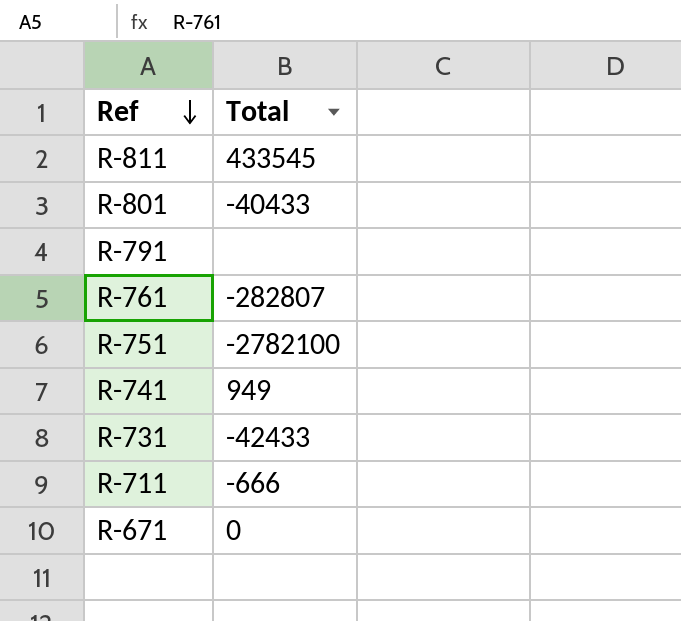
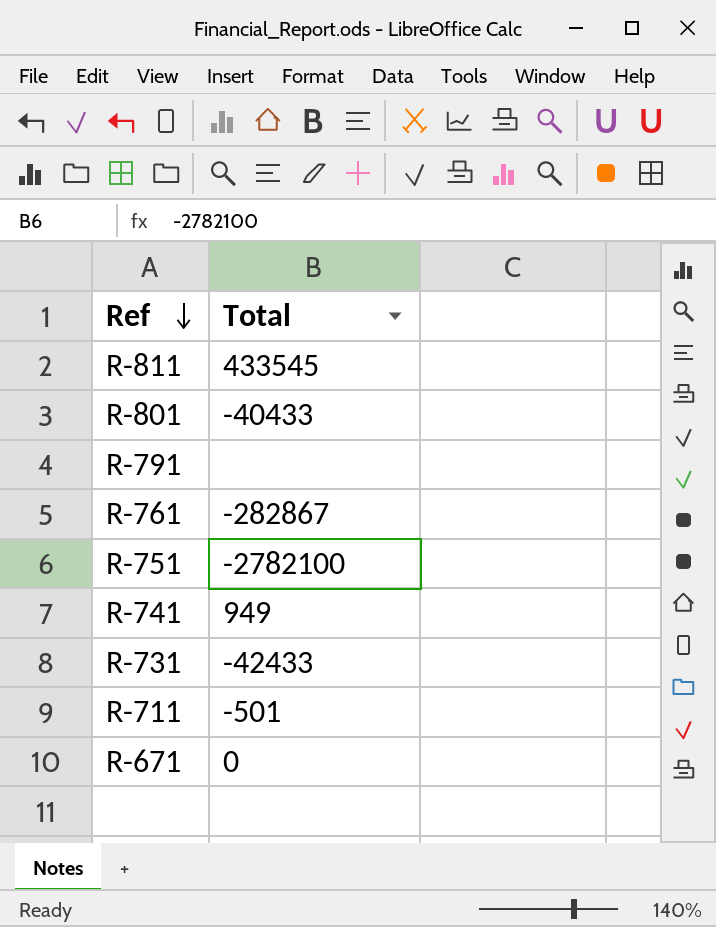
R-761 | Total: -282807 -> -282867
R-711 | Total: -666 -> -501

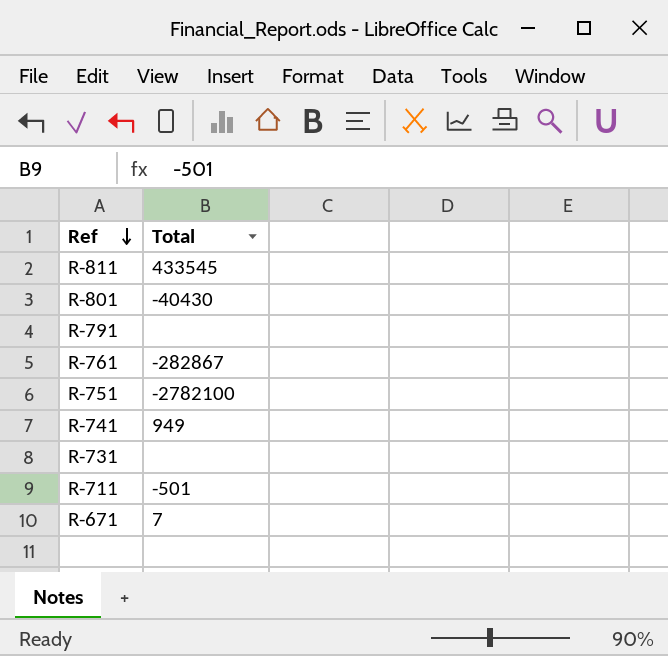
R-801 | Total: -40433 -> -40430
R-731 | Total: -42433 -> none
R-671 | Total: 0 -> 7

